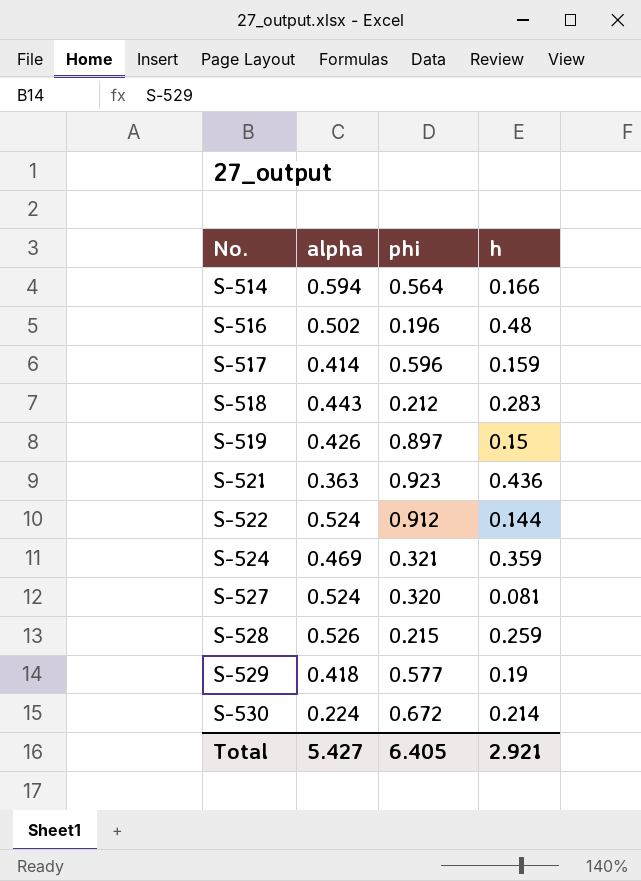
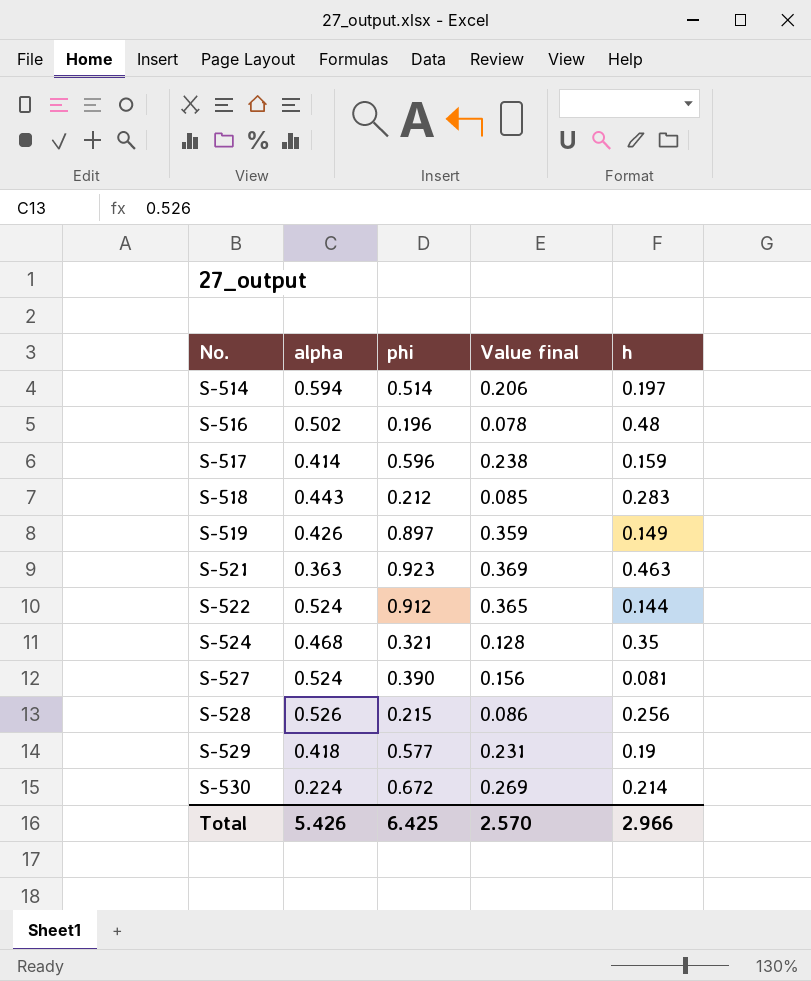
column Value final | formula: none -> [phi] * 0.4
S-514 | phi: 0.564 -> 0.514
S-514 | h: 0.166 -> 0.197
S-519 | h: 0.15 -> 0.149
S-521 | h: 0.436 -> 0.463
S-524 | alpha: 0.469 -> 0.468
S-524 | h: 0.359 -> 0.35
S-527 | phi: 0.320 -> 0.390
S-528 | h: 0.259 -> 0.256
Total | alpha: 5.427 -> 5.426
Total | phi: 6.405 -> 6.425
Total | h: 2.921 -> 2.966

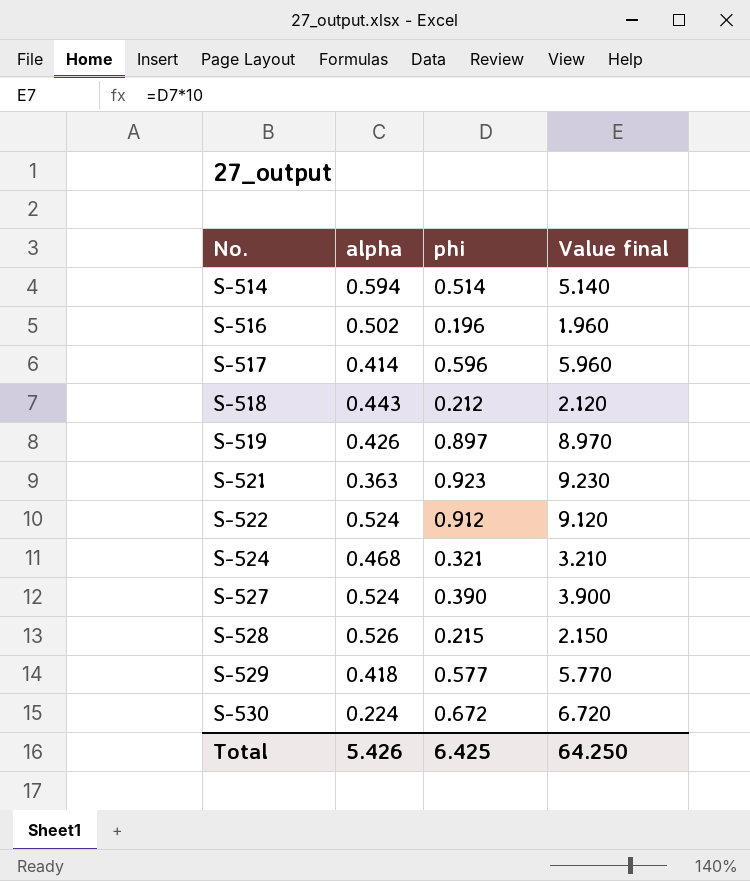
column h | position: 5 -> none
column Value final | formula: [phi] * 0.4 -> [phi] * 10
Total | Value final: 2.570 -> 64.250

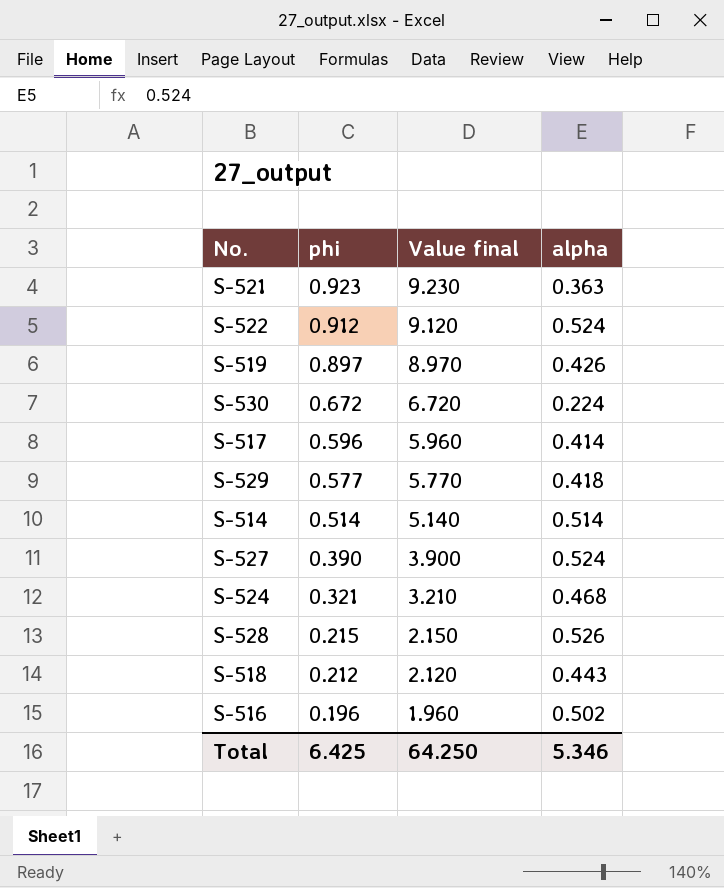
row order: No. ascending -> phi descending
column alpha | position: 2 -> 4
S-514 | alpha: 0.594 -> 0.514
Total | alpha: 5.426 -> 5.346

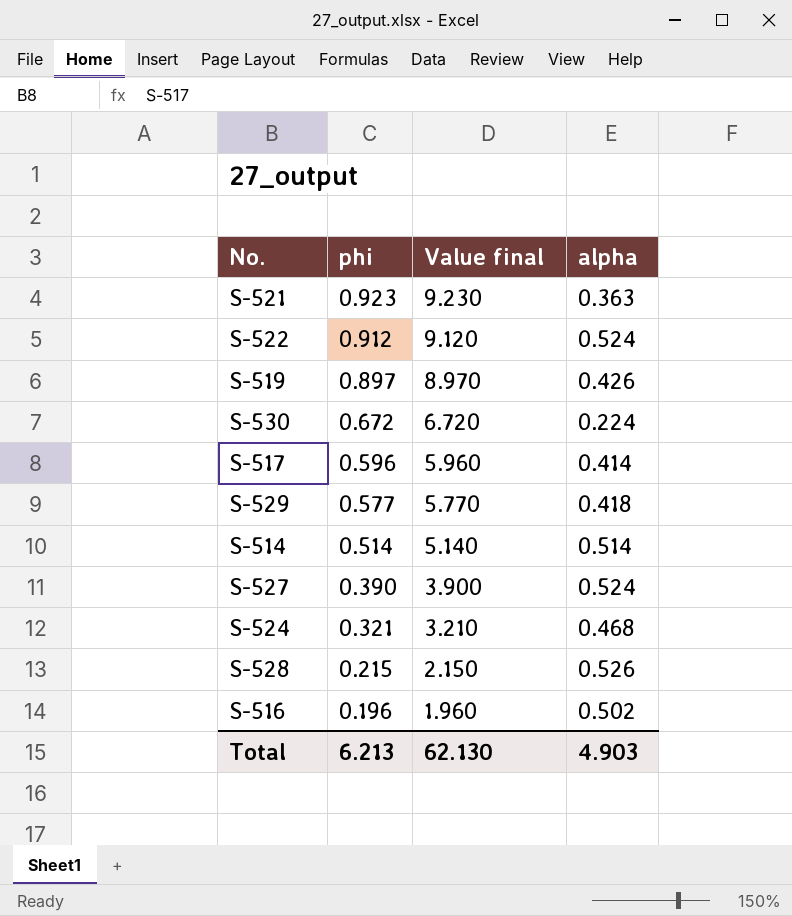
row S-518: 0.212 | 2.120 | 0.443 -> none
Total | phi: 6.425 -> 6.213
Total | Value final: 64.250 -> 62.130
Total | alpha: 5.346 -> 4.903

